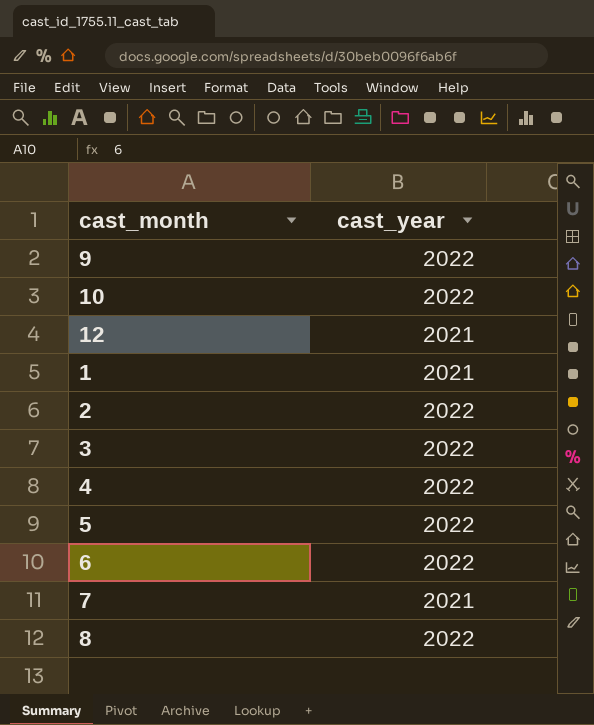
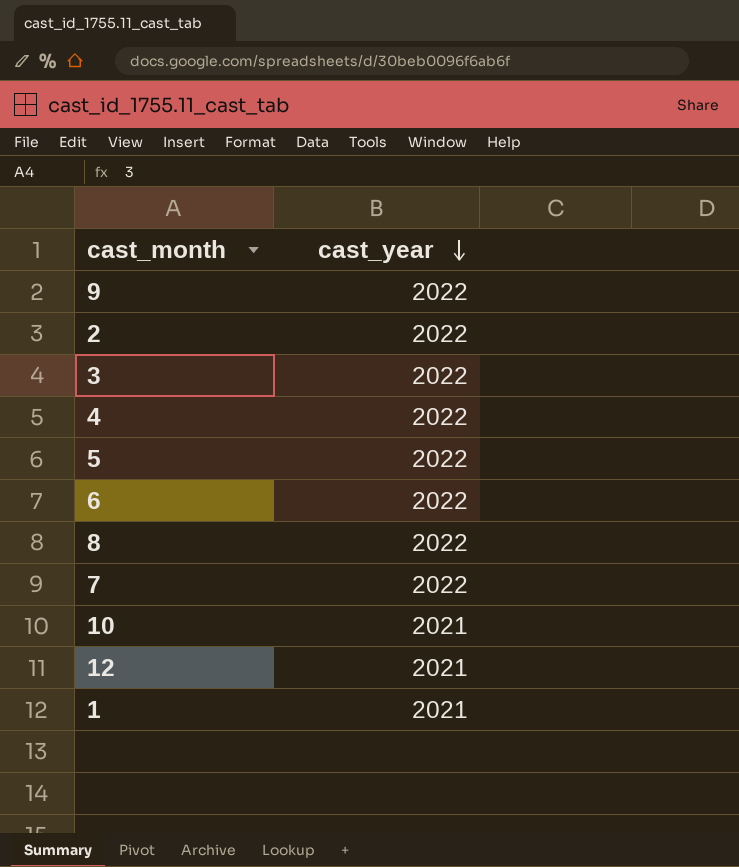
row order: none -> cast_year descending
7 | cast_year: 2021 -> 2022
10 | cast_year: 2022 -> 2021

